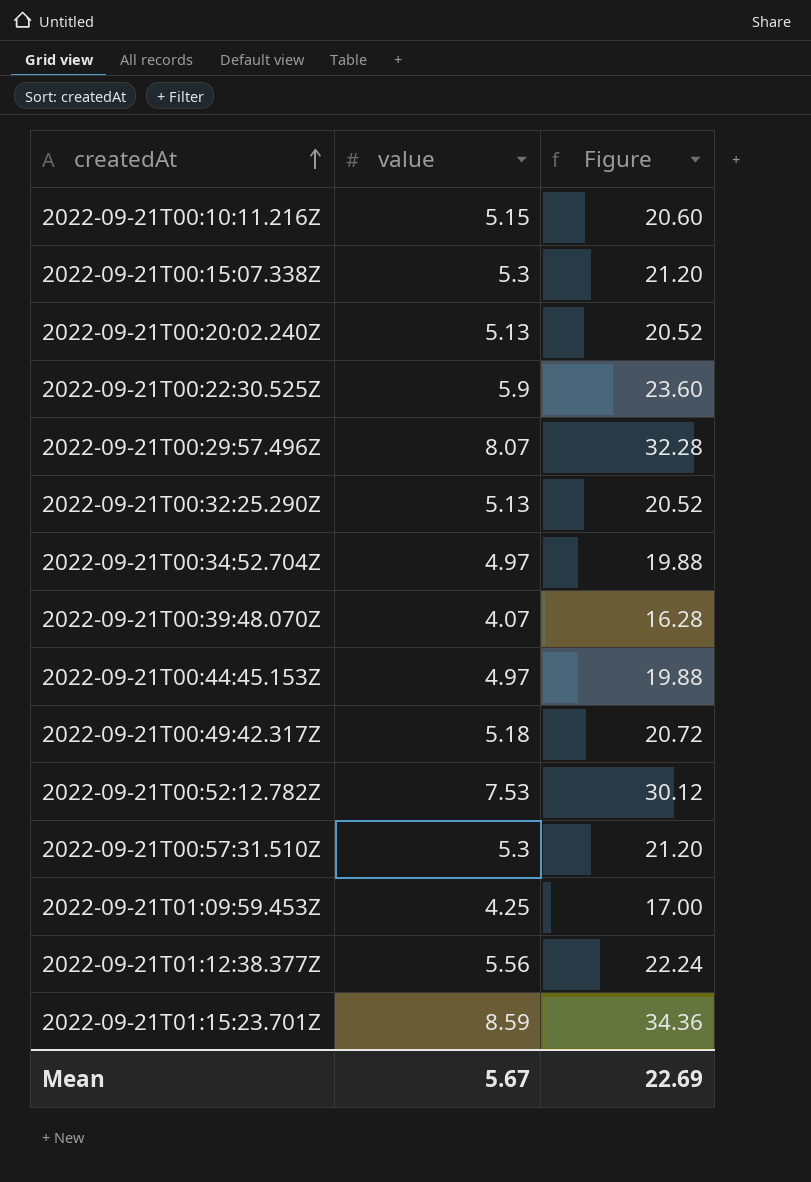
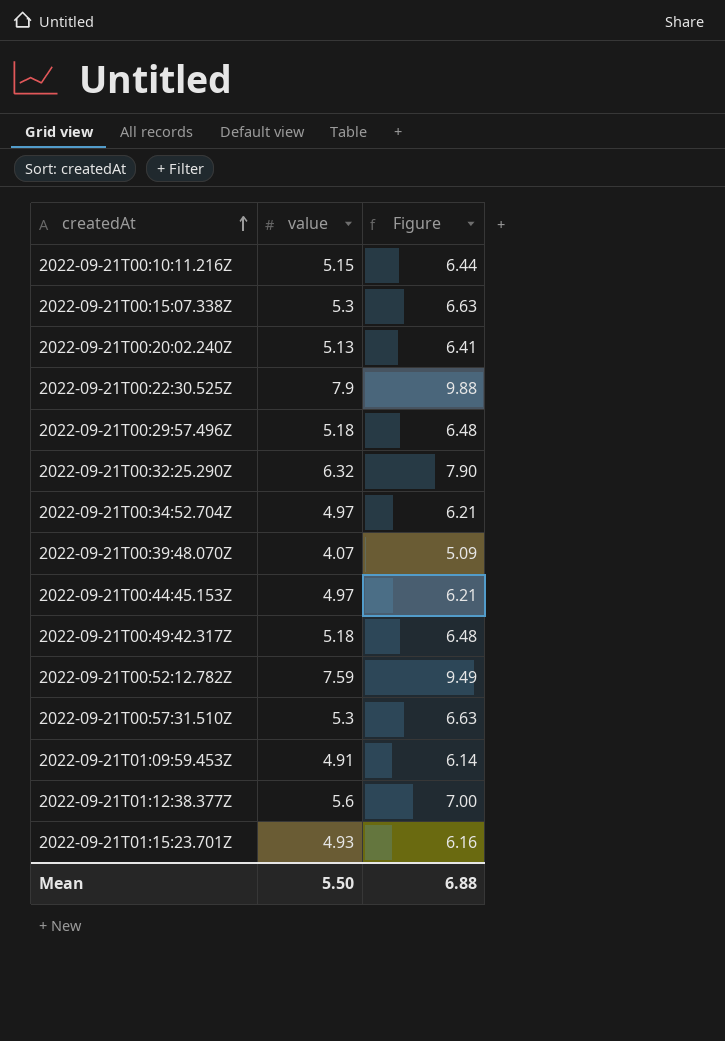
column Figure | formula: [value] * 4 -> [value] * 1.25
2022-09-21T00:22:30.525Z | value: 5.9 -> 7.9
2022-09-21T00:29:57.496Z | value: 8.07 -> 5.18
2022-09-21T00:32:25.290Z | value: 5.13 -> 6.32
2022-09-21T00:52:12.782Z | value: 7.53 -> 7.59
2022-09-21T01:09:59.453Z | value: 4.25 -> 4.91
2022-09-21T01:12:38.377Z | value: 5.56 -> 5.6
2022-09-21T01:15:23.701Z | value: 8.59 -> 4.93
Mean | value: 5.67 -> 5.50
Mean | Figure: 22.69 -> 6.88

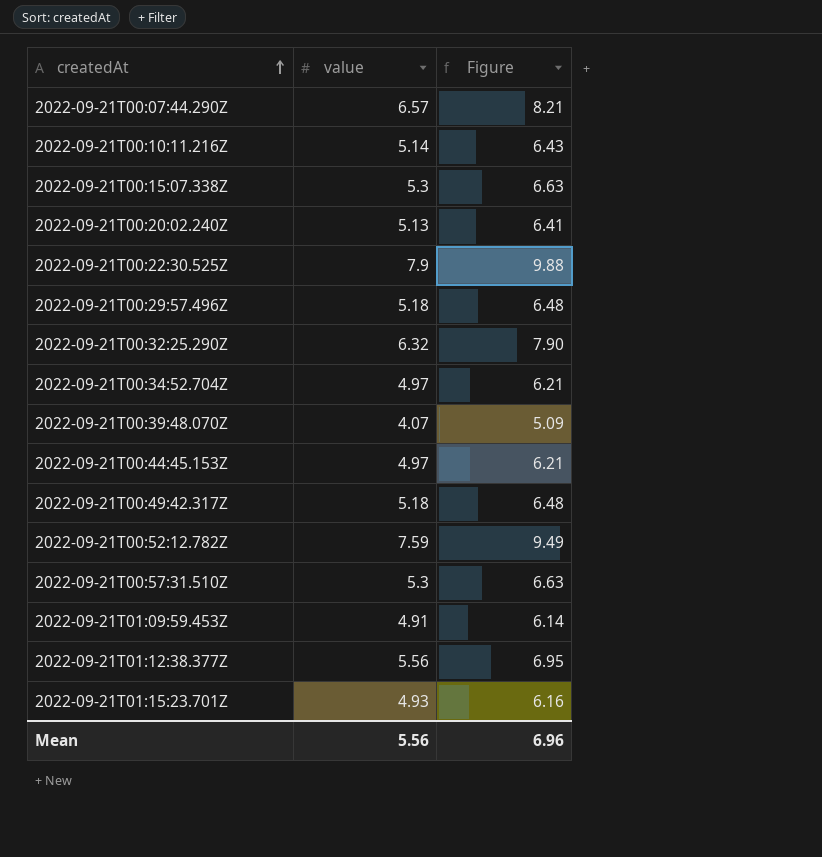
row 2022-09-21T00:07:44.290Z: none -> 6.57 | 8.21
2022-09-21T00:10:11.216Z | value: 5.15 -> 5.14
2022-09-21T00:10:11.216Z | Figure: 6.44 -> 6.43
2022-09-21T01:12:38.377Z | value: 5.6 -> 5.56
2022-09-21T01:12:38.377Z | Figure: 7.00 -> 6.95
Mean | value: 5.50 -> 5.56
Mean | Figure: 6.88 -> 6.96

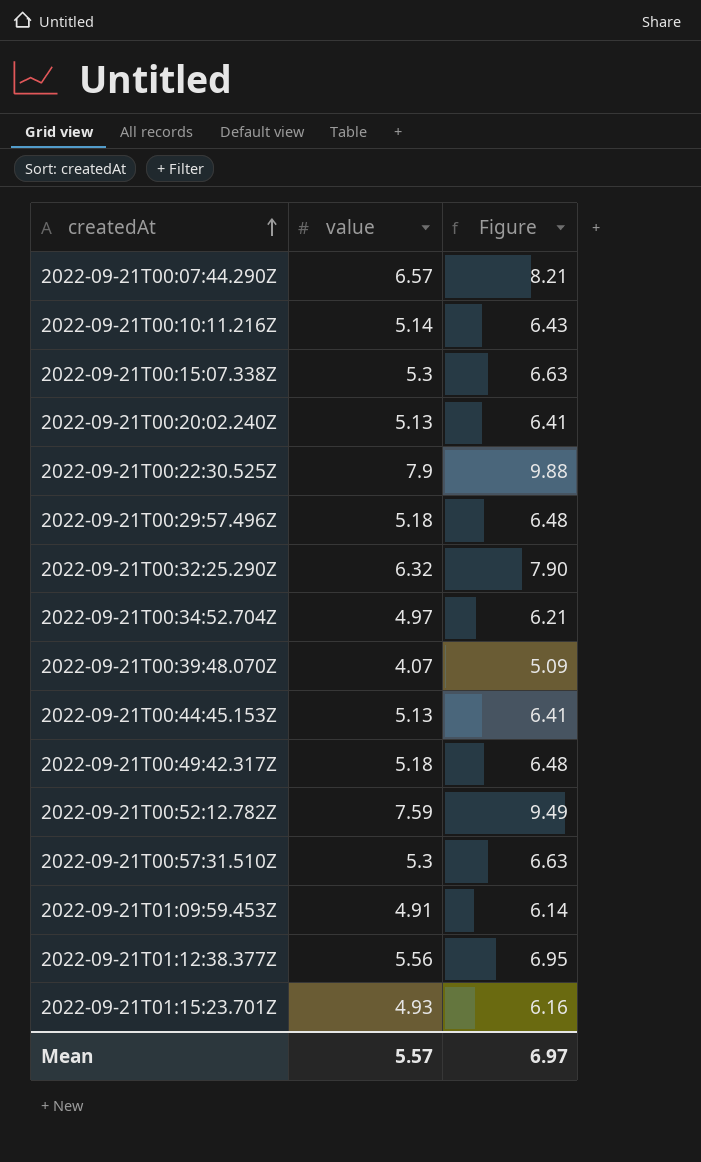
2022-09-21T00:44:45.153Z | value: 4.97 -> 5.13
2022-09-21T00:44:45.153Z | Figure: 6.21 -> 6.41
Mean | value: 5.56 -> 5.57
Mean | Figure: 6.96 -> 6.97

